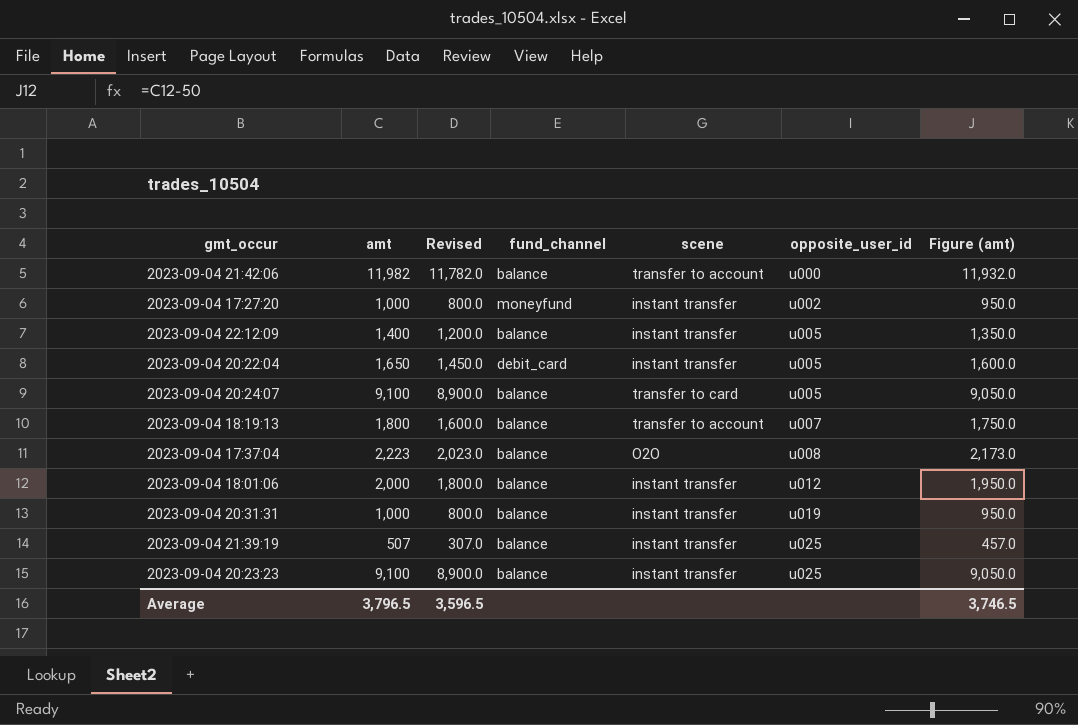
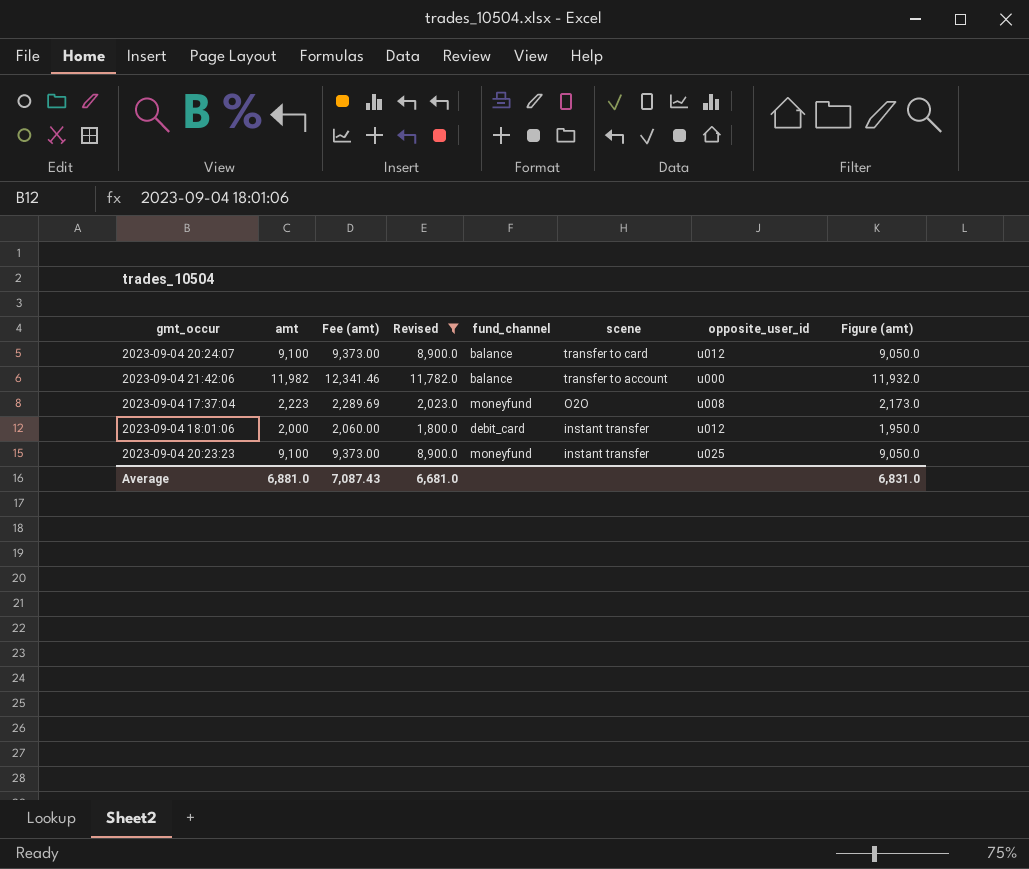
filter: none -> Revised >= 1,800.0
row order: opposite_user_id ascending -> scene descending
column Fee (amt) | formula: none -> [amt] * 1.03
2023-09-04 20:24:07 | opposite_user_id: u005 -> u012
2023-09-04 17:37:04 | fund_channel: balance -> moneyfund
2023-09-04 18:01:06 | fund_channel: balance -> debit_card
2023-09-04 20:23:23 | fund_channel: balance -> moneyfund
Average | amt: 3,796.5 -> 6,881.0
Average | Revised: 3,596.5 -> 6,681.0
Average | Figure (amt): 3,746.5 -> 6,831.0

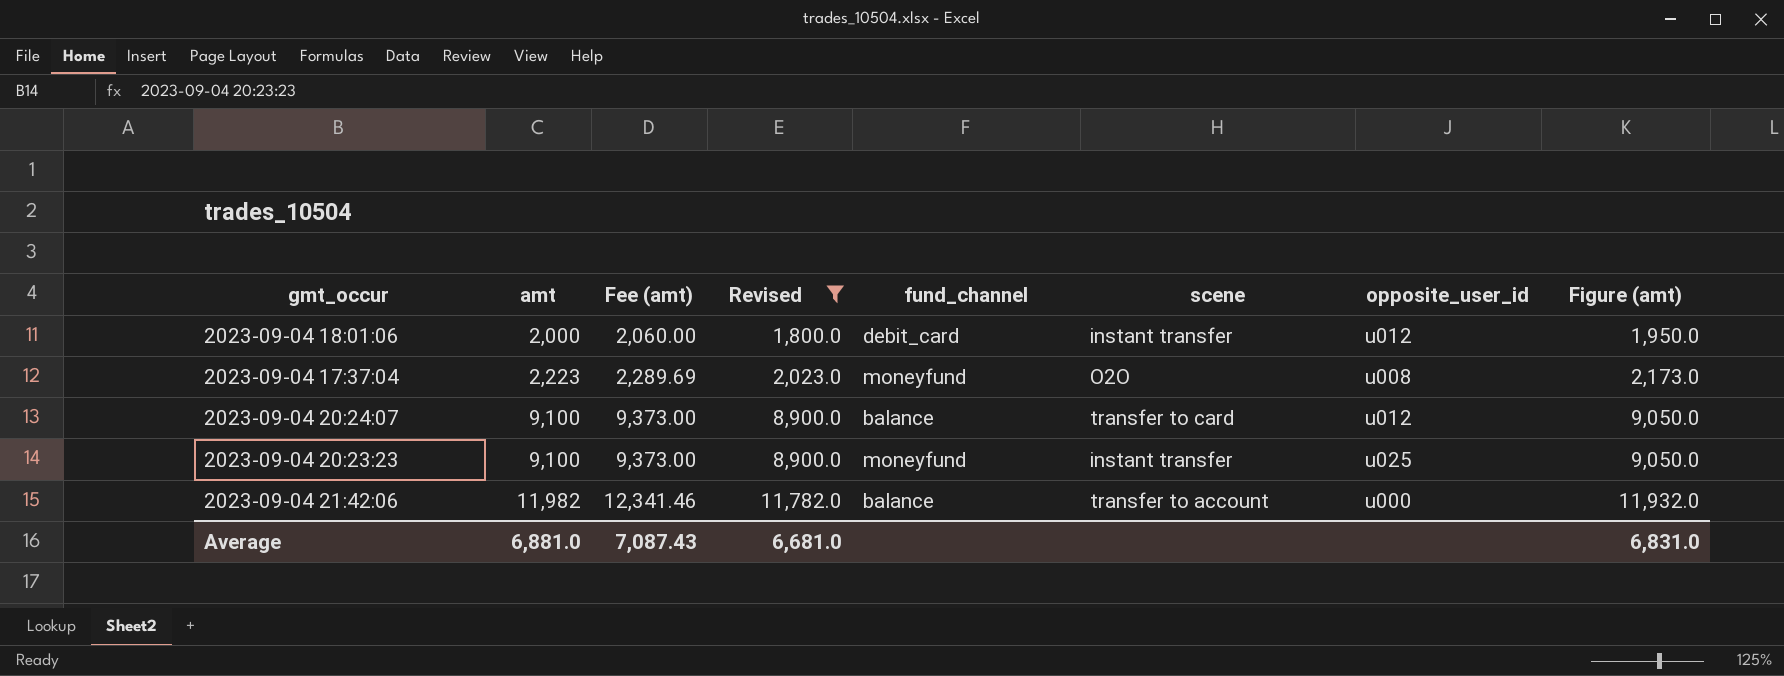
row order: scene descending -> amt ascending

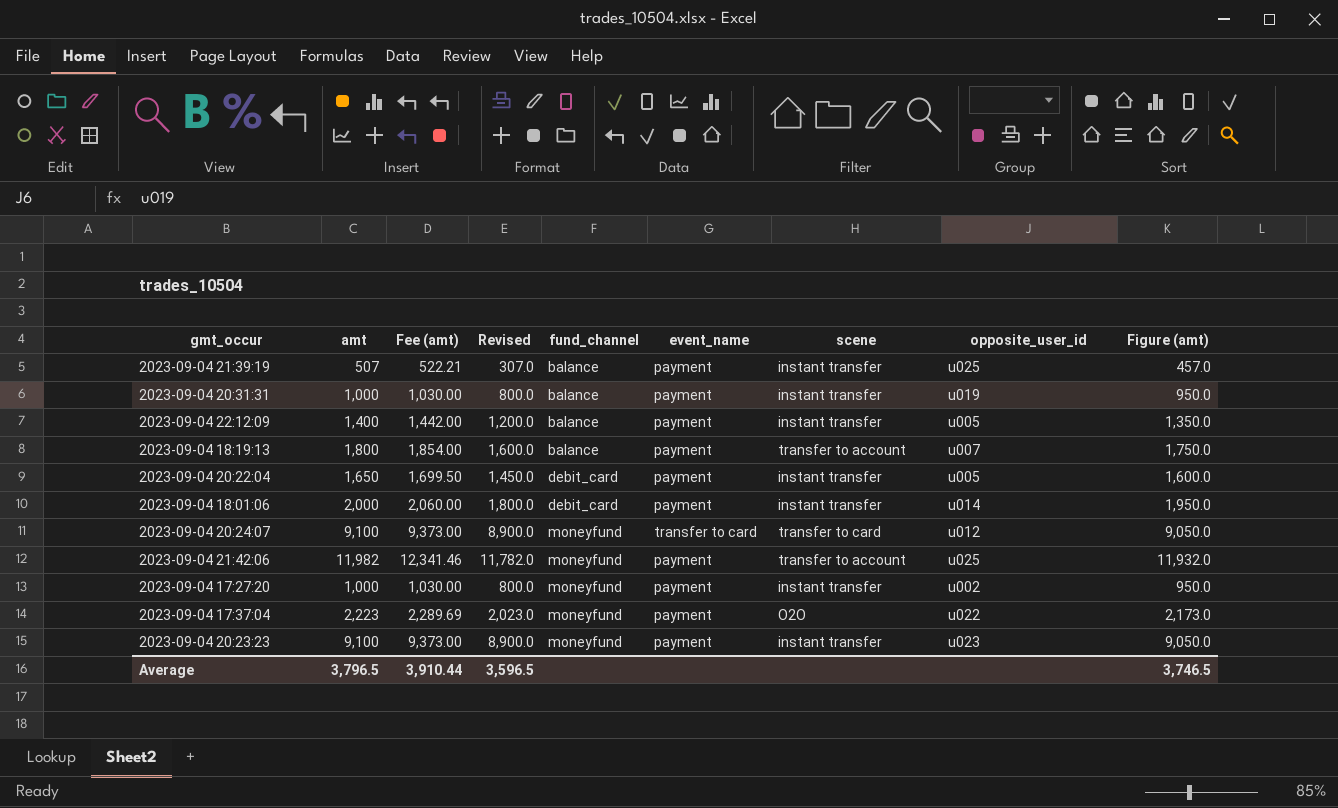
filter: Revised >= 1,800.0 -> none
row order: amt ascending -> fund_channel ascending
column event_name | position: none -> 6
2023-09-04 18:01:06 | opposite_user_id: u012 -> u014
2023-09-04 20:24:07 | fund_channel: balance -> moneyfund
2023-09-04 21:42:06 | fund_channel: balance -> moneyfund
2023-09-04 21:42:06 | opposite_user_id: u000 -> u025
2023-09-04 17:37:04 | opposite_user_id: u008 -> u022
2023-09-04 20:23:23 | opposite_user_id: u025 -> u023
Average | amt: 6,881.0 -> 3,796.5
Average | Fee (amt): 7,087.43 -> 3,910.44
Average | Revised: 6,681.0 -> 3,596.5
Average | Figure (amt): 6,831.0 -> 3,746.5

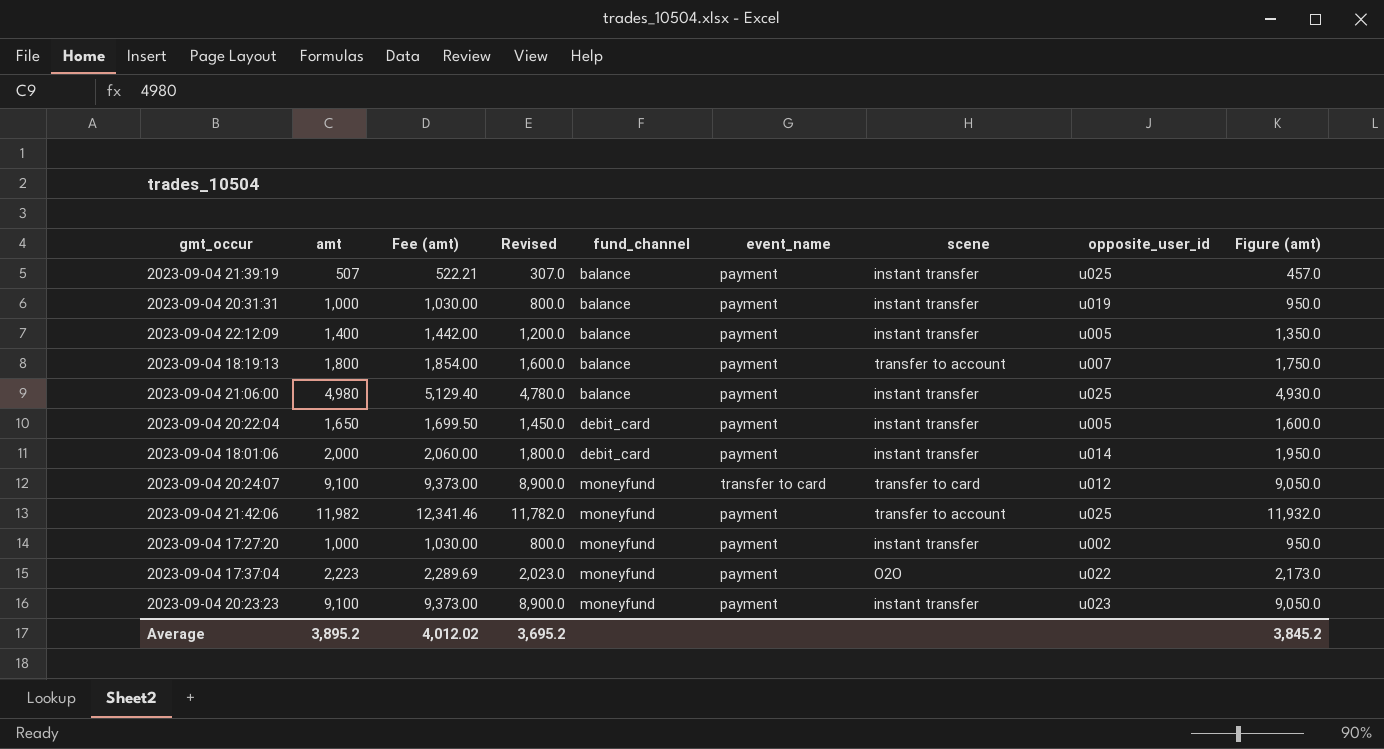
row 2023-09-04 21:06:00: none -> 4,980 | 5,129.40 | 4,780.0 | balance | payment | instant transfer | u025 | 4,930.0
Average | amt: 3,796.5 -> 3,895.2
Average | Fee (amt): 3,910.44 -> 4,012.02
Average | Revised: 3,596.5 -> 3,695.2
Average | Figure (amt): 3,746.5 -> 3,845.2

